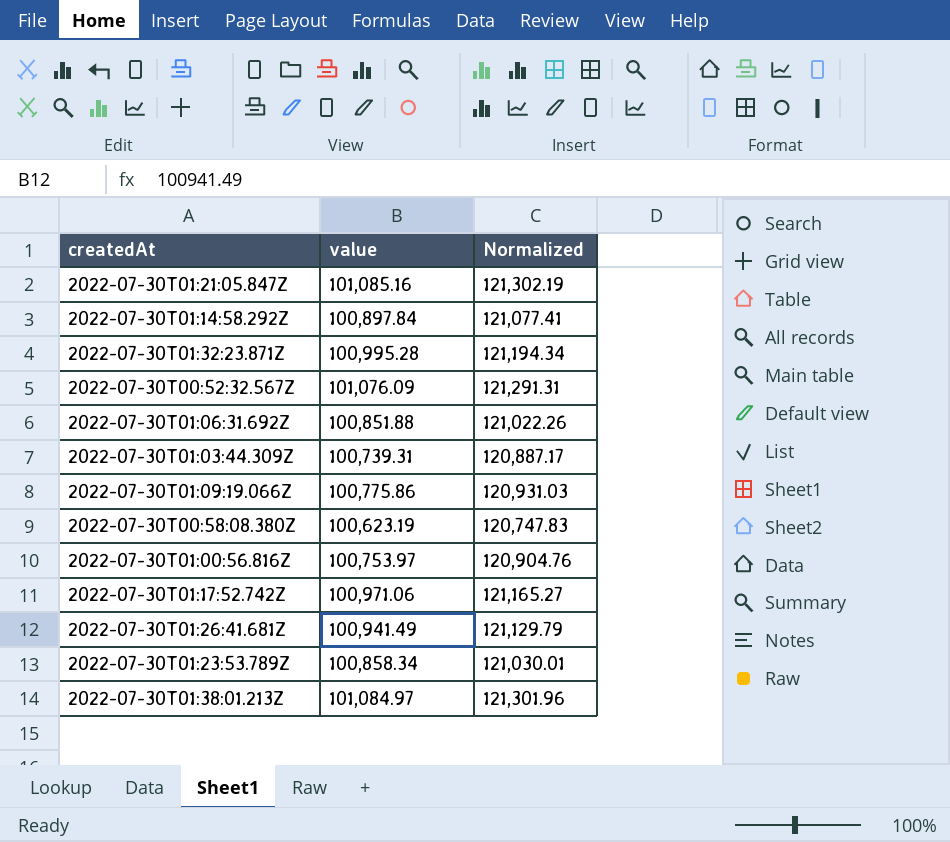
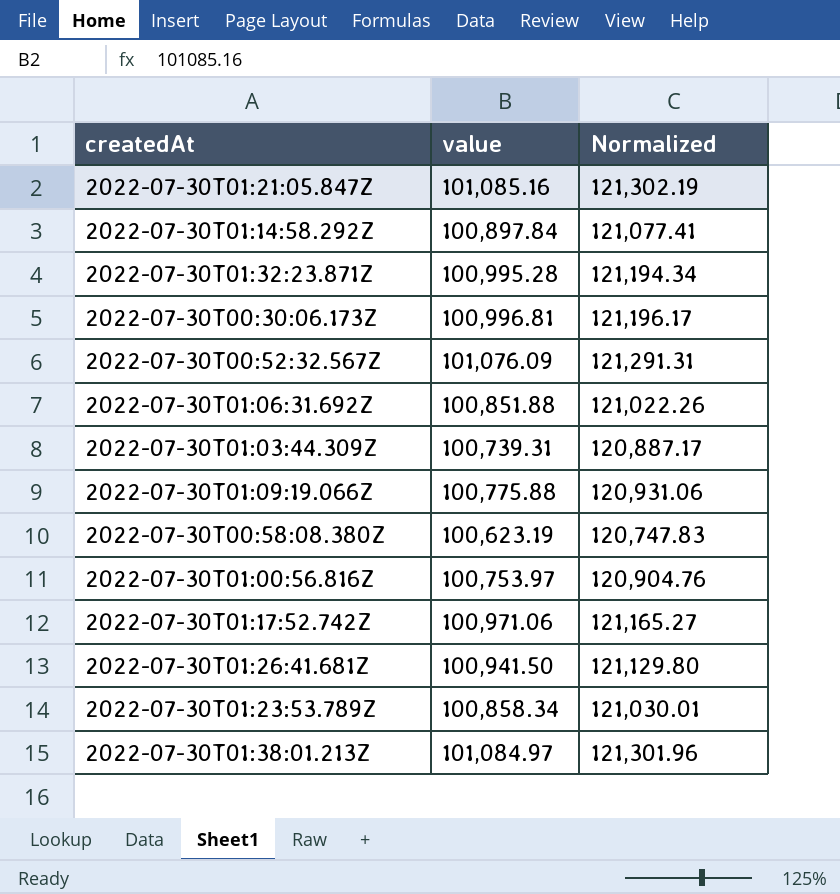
row 2022-07-30T00:30:06.173Z: none -> 100,996.81 | 121,196.17
2022-07-30T01:09:19.066Z | value: 100,775.86 -> 100,775.88
2022-07-30T01:09:19.066Z | Normalized: 120,931.03 -> 120,931.06
2022-07-30T01:26:41.681Z | value: 100,941.49 -> 100,941.50
2022-07-30T01:26:41.681Z | Normalized: 121,129.79 -> 121,129.80

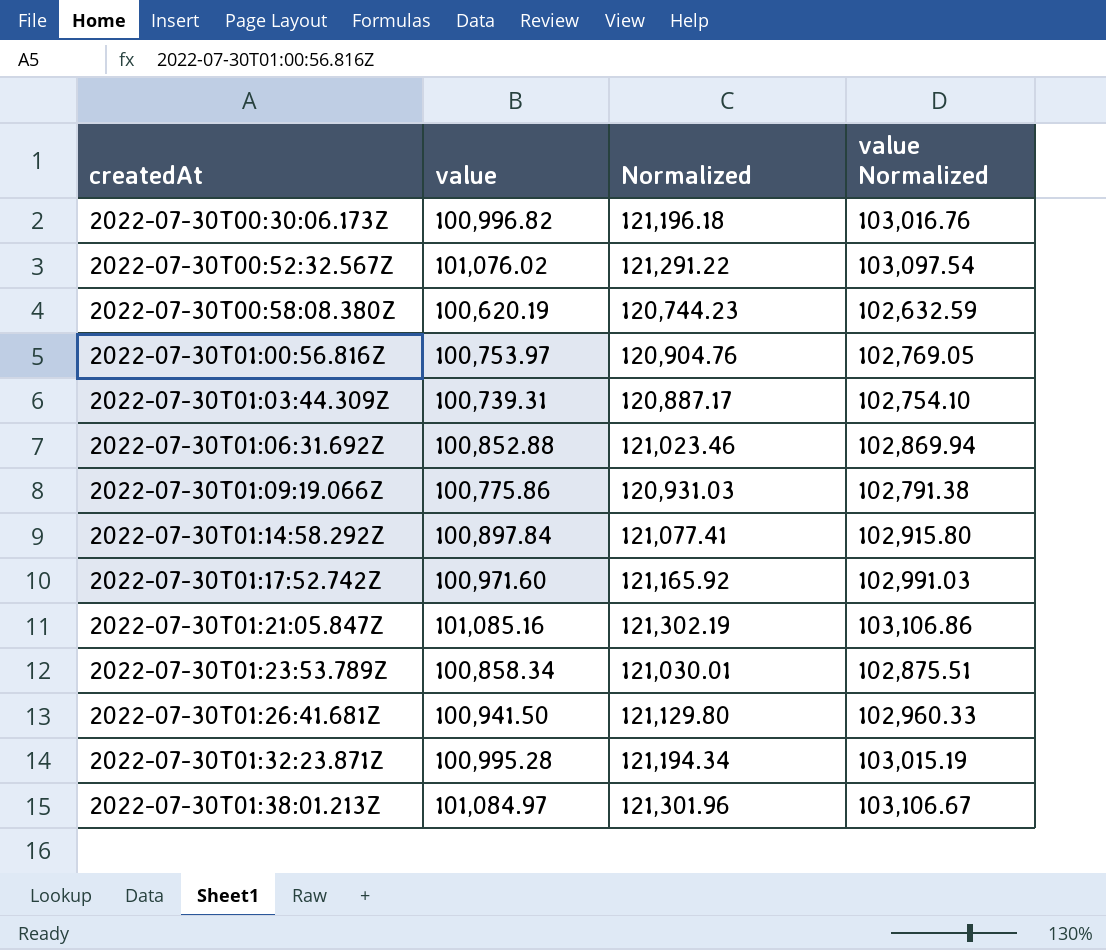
row order: none -> createdAt ascending
column value Normalized | formula: none -> [value] * 1.02
2022-07-30T00:30:06.173Z | value: 100,996.81 -> 100,996.82
2022-07-30T00:30:06.173Z | Normalized: 121,196.17 -> 121,196.18
2022-07-30T00:52:32.567Z | value: 101,076.09 -> 101,076.02
2022-07-30T00:52:32.567Z | Normalized: 121,291.31 -> 121,291.22
2022-07-30T00:58:08.380Z | value: 100,623.19 -> 100,620.19
2022-07-30T00:58:08.380Z | Normalized: 120,747.83 -> 120,744.23
2022-07-30T01:06:31.692Z | value: 100,851.88 -> 100,852.88
2022-07-30T01:06:31.692Z | Normalized: 121,022.26 -> 121,023.46
2022-07-30T01:09:19.066Z | value: 100,775.88 -> 100,775.86
2022-07-30T01:09:19.066Z | Normalized: 120,931.06 -> 120,931.03
2022-07-30T01:17:52.742Z | value: 100,971.06 -> 100,971.60
2022-07-30T01:17:52.742Z | Normalized: 121,165.27 -> 121,165.92

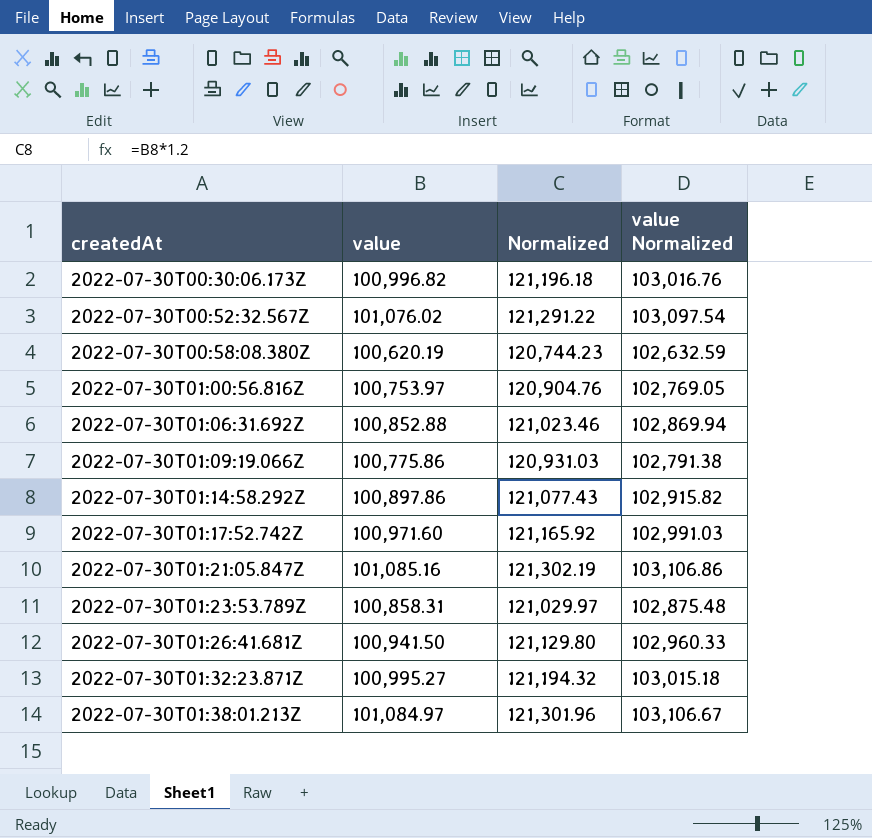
row 2022-07-30T01:03:44.309Z: 100,739.31 | 120,887.17 | 102,754.10 -> none
2022-07-30T01:14:58.292Z | value: 100,897.84 -> 100,897.86
2022-07-30T01:14:58.292Z | Normalized: 121,077.41 -> 121,077.43
2022-07-30T01:14:58.292Z | value Normalized: 102,915.80 -> 102,915.82
2022-07-30T01:23:53.789Z | value: 100,858.34 -> 100,858.31
2022-07-30T01:23:53.789Z | Normalized: 121,030.01 -> 121,029.97
2022-07-30T01:23:53.789Z | value Normalized: 102,875.51 -> 102,875.48
2022-07-30T01:32:23.871Z | value: 100,995.28 -> 100,995.27
2022-07-30T01:32:23.871Z | Normalized: 121,194.34 -> 121,194.32
2022-07-30T01:32:23.871Z | value Normalized: 103,015.19 -> 103,015.18

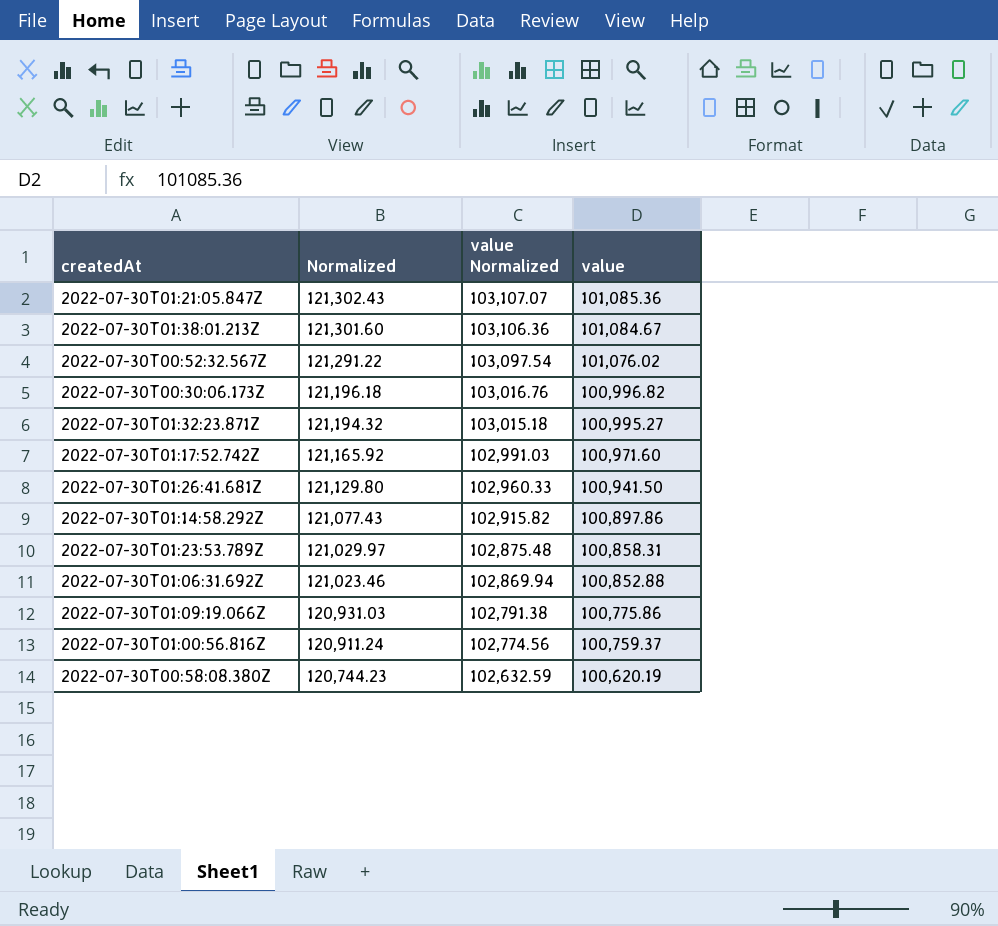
row order: createdAt ascending -> Normalized descending
column value | position: 2 -> 4
2022-07-30T01:21:05.847Z | Normalized: 121,302.19 -> 121,302.43
2022-07-30T01:21:05.847Z | value Normalized: 103,106.86 -> 103,107.07
2022-07-30T01:21:05.847Z | value: 101,085.16 -> 101,085.36
2022-07-30T01:38:01.213Z | Normalized: 121,301.96 -> 121,301.60
2022-07-30T01:38:01.213Z | value Normalized: 103,106.67 -> 103,106.36
2022-07-30T01:38:01.213Z | value: 101,084.97 -> 101,084.67
2022-07-30T01:00:56.816Z | Normalized: 120,904.76 -> 120,911.24
2022-07-30T01:00:56.816Z | value Normalized: 102,769.05 -> 102,774.56
2022-07-30T01:00:56.816Z | value: 100,753.97 -> 100,759.37

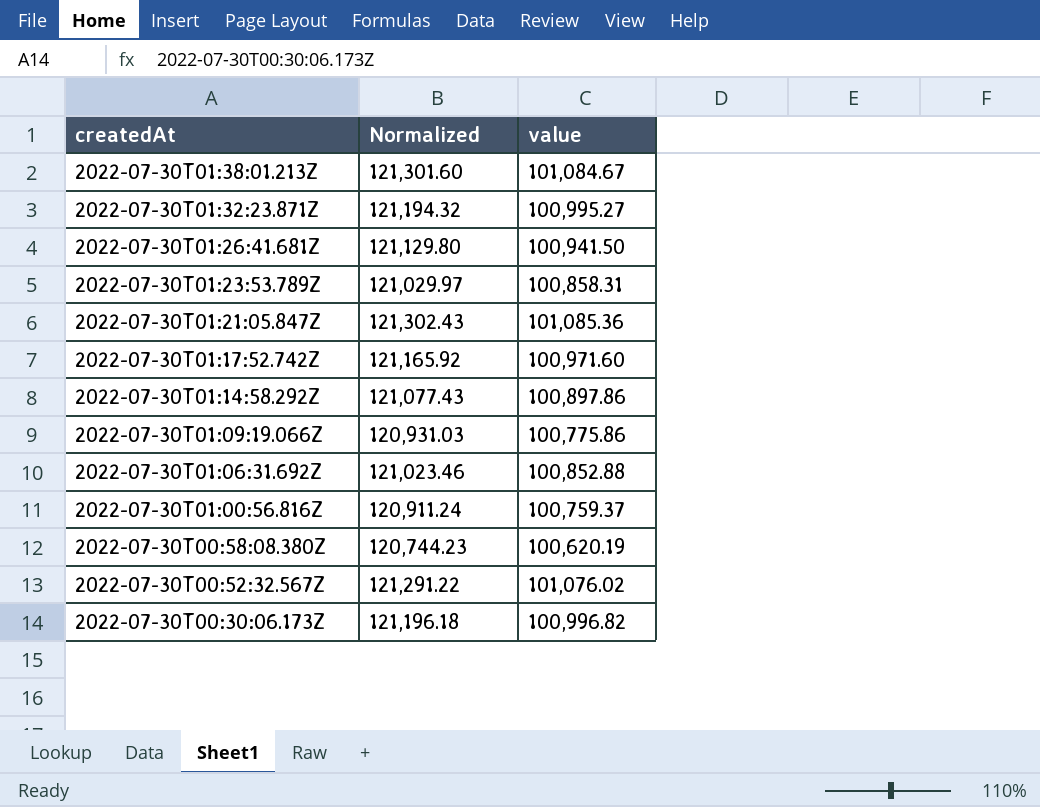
row order: Normalized descending -> createdAt descending
column value Normalized | formula: [value] * 1.02 -> none

